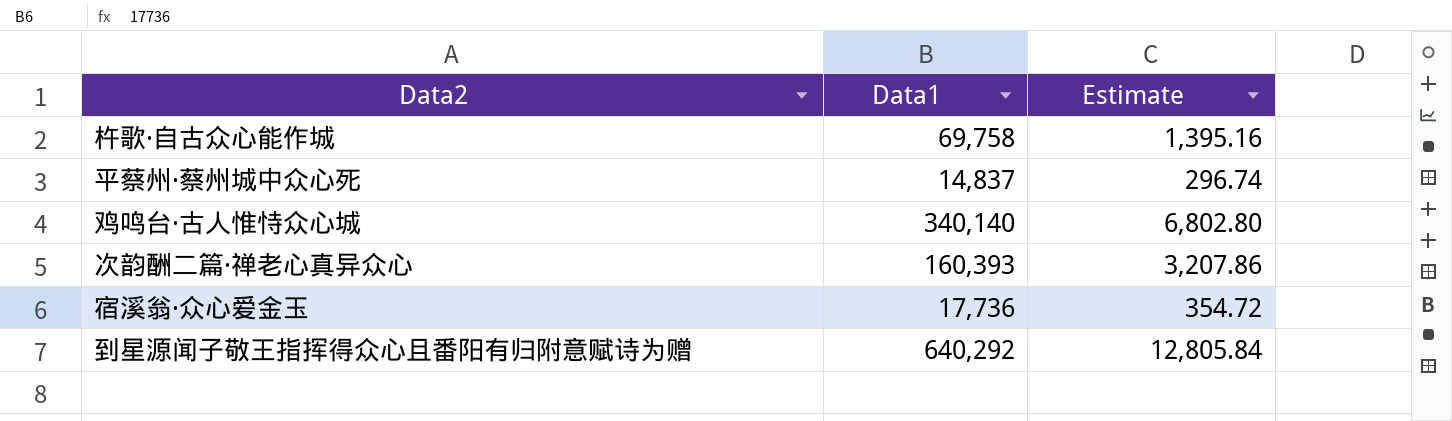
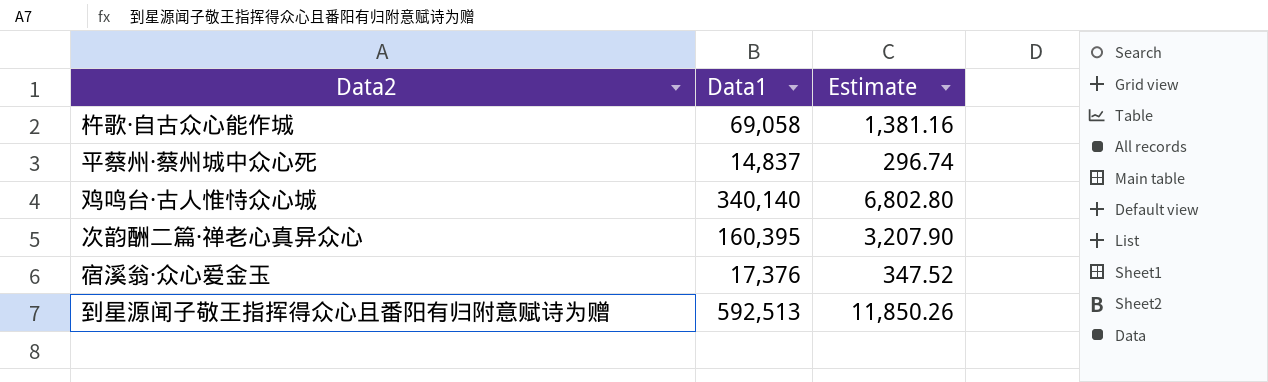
杵歌·自古众心能作城 | Data1: 69,758 -> 69,058
杵歌·自古众心能作城 | Estimate: 1,395.16 -> 1,381.16
次韵酬二篇·禅老心真异众心 | Data1: 160,393 -> 160,395
次韵酬二篇·禅老心真异众心 | Estimate: 3,207.86 -> 3,207.90
宿溪翁·众心爱金玉 | Data1: 17,736 -> 17,376
宿溪翁·众心爱金玉 | Estimate: 354.72 -> 347.52
到星源闻子敬王指挥得众心且番阳有归附意赋诗为赠 | Data1: 640,292 -> 592,513
到星源闻子敬王指挥得众心且番阳有归附意赋诗为赠 | Estimate: 12,805.84 -> 11,850.26

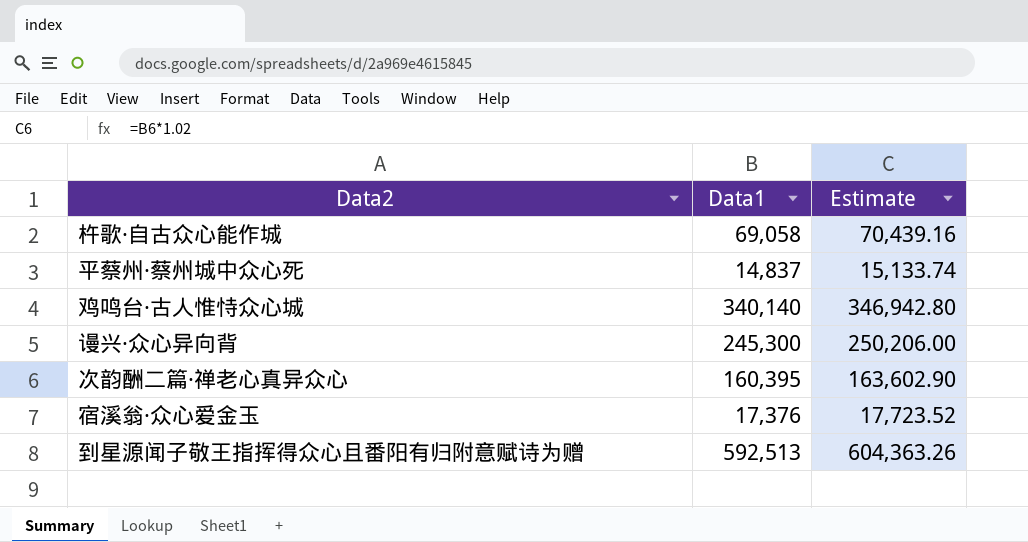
column Estimate | formula: [Data1] * 0.02 -> [Data1] * 1.02
row 谩兴·众心异向背: none -> 245,300 | 250,206.00

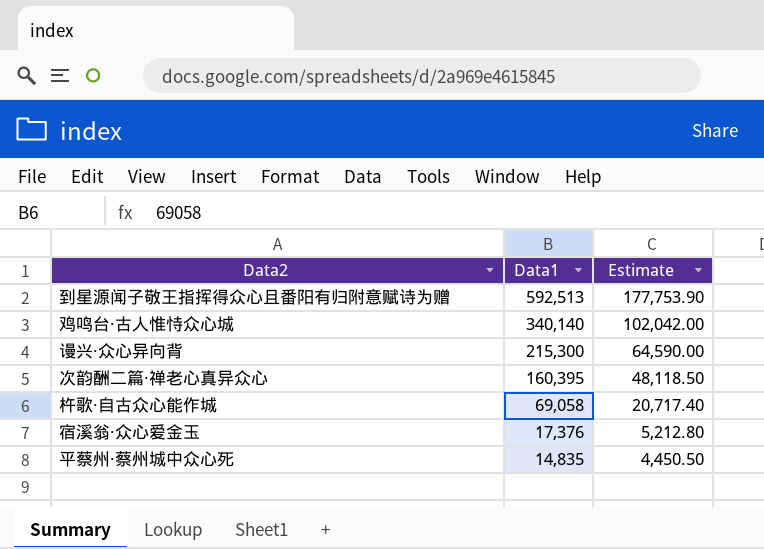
row order: none -> Data1 descending
column Estimate | formula: [Data1] * 1.02 -> [Data1] * 0.3
谩兴·众心异向背 | Data1: 245,300 -> 215,300
平蔡州·蔡州城中众心死 | Data1: 14,837 -> 14,835

